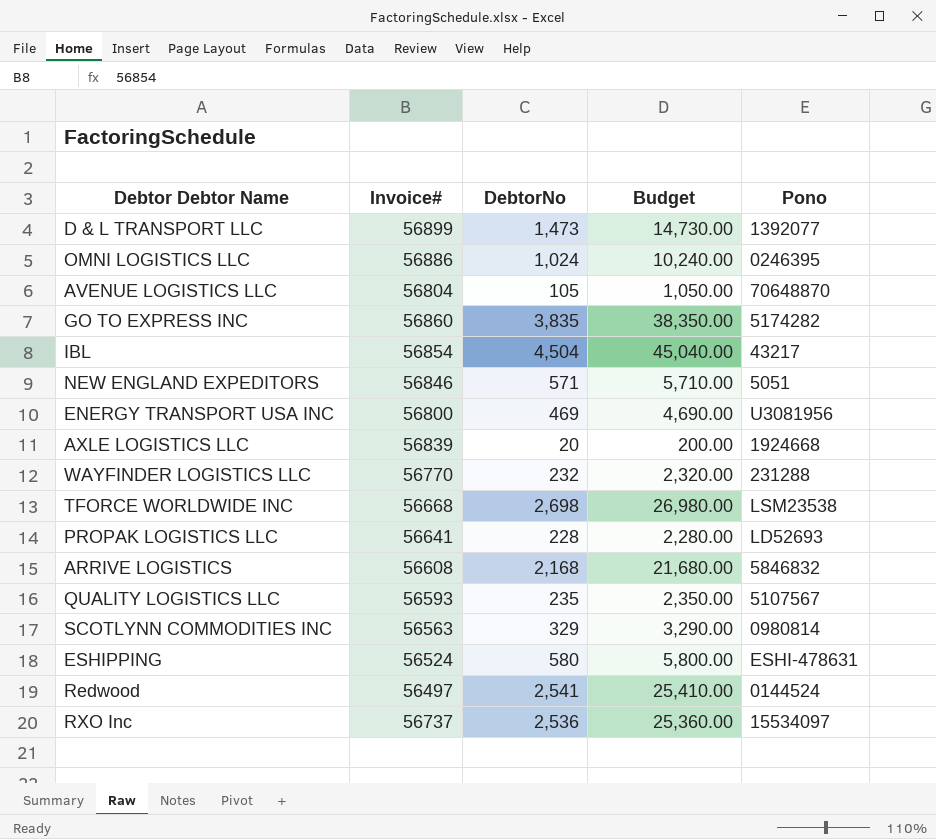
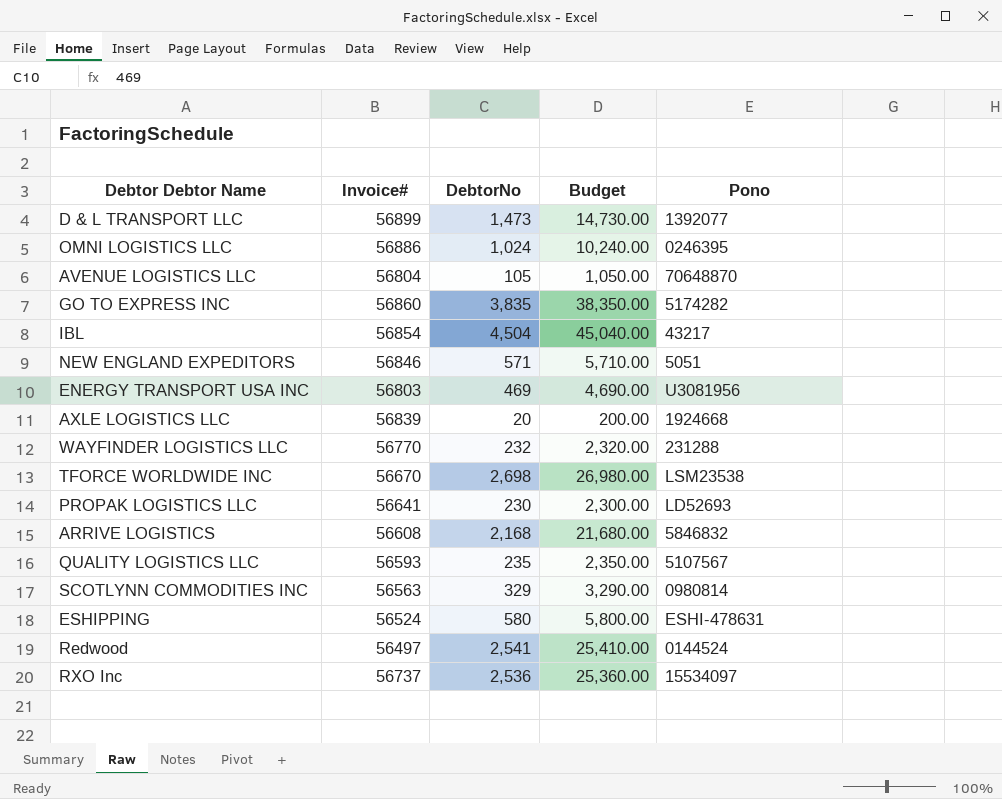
ENERGY TRANSPORT USA INC | Invoice#: 56800 -> 56803
TFORCE WORLDWIDE INC | Invoice#: 56668 -> 56670
PROPAK LOGISTICS LLC | DebtorNo: 228 -> 230
PROPAK LOGISTICS LLC | Budget: 2,280.00 -> 2,300.00

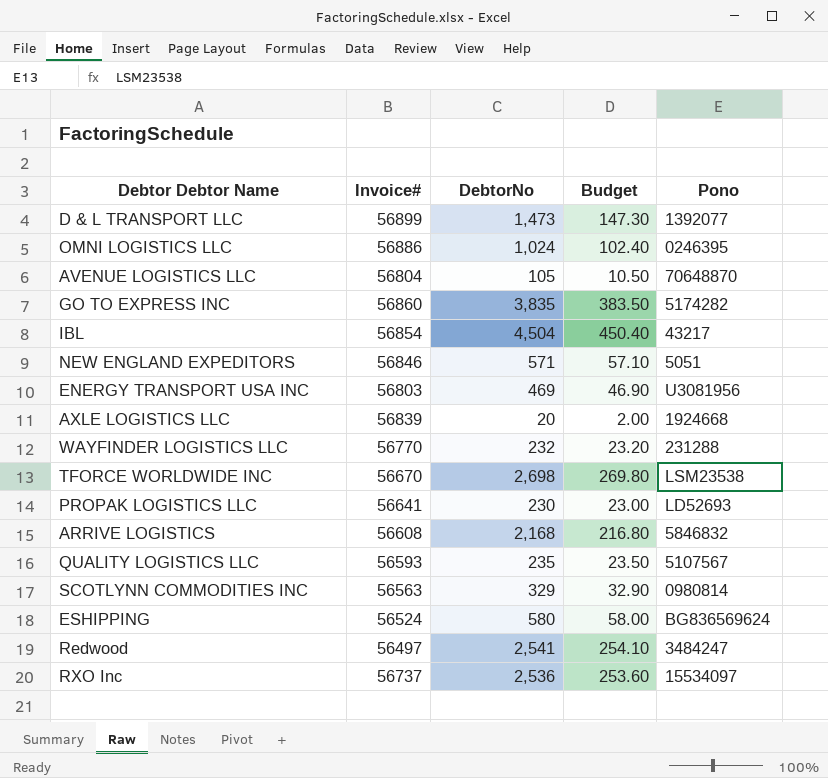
column Budget | formula: [DebtorNo] * 10 -> [DebtorNo] * 0.1
ESHIPPING | Pono: ESHI-478631 -> BG836569624
Redwood | Pono: 0144524 -> 3484247

